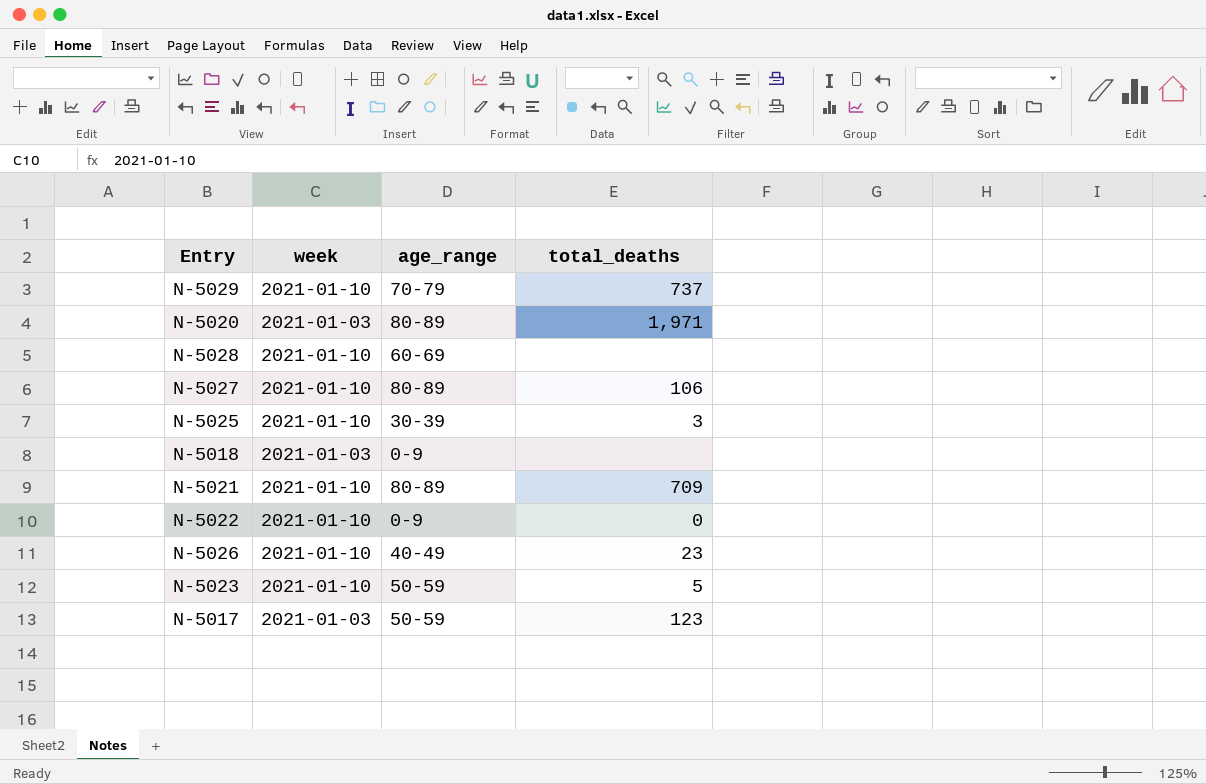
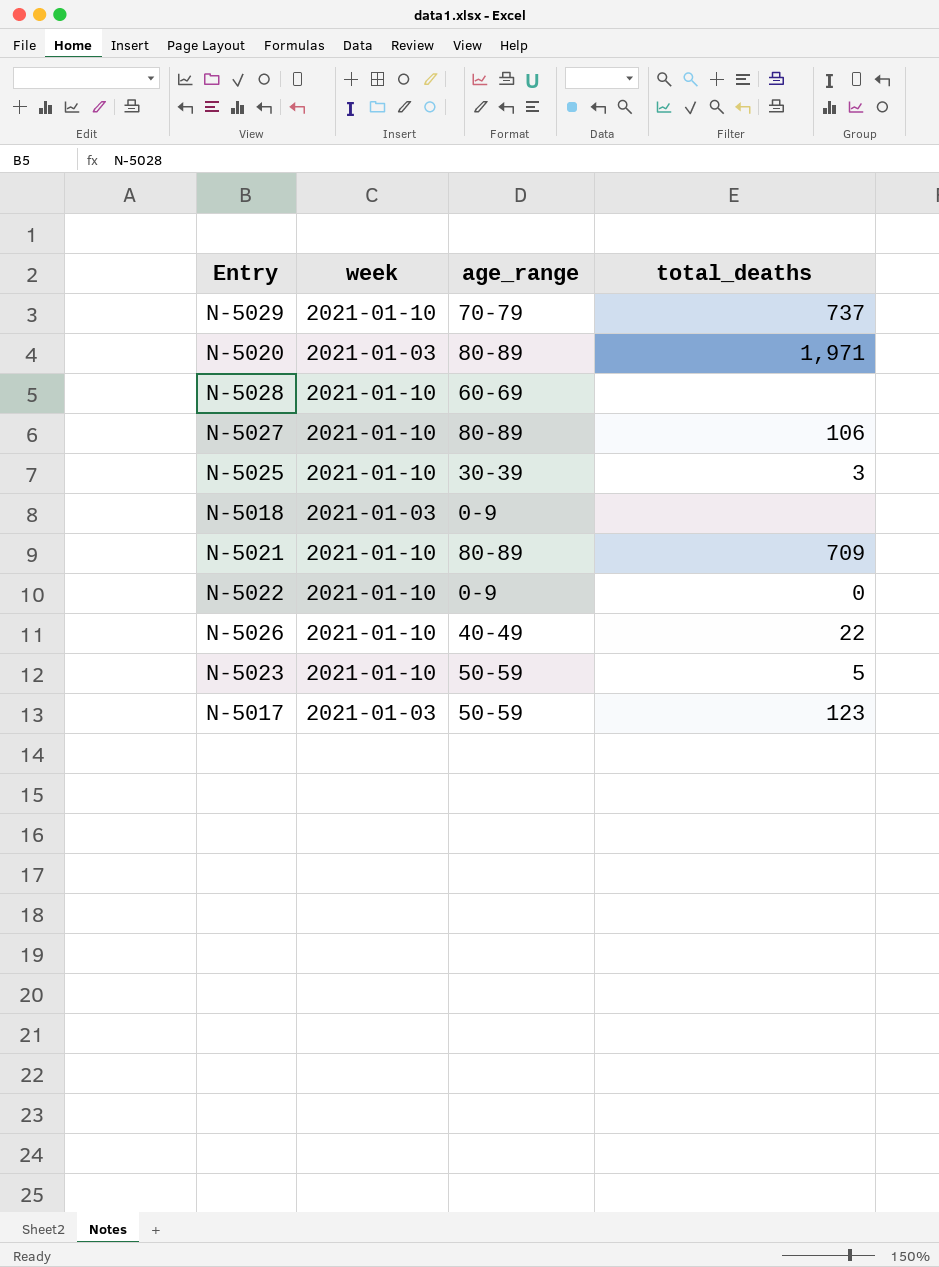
N-5026 | total_deaths: 23 -> 22

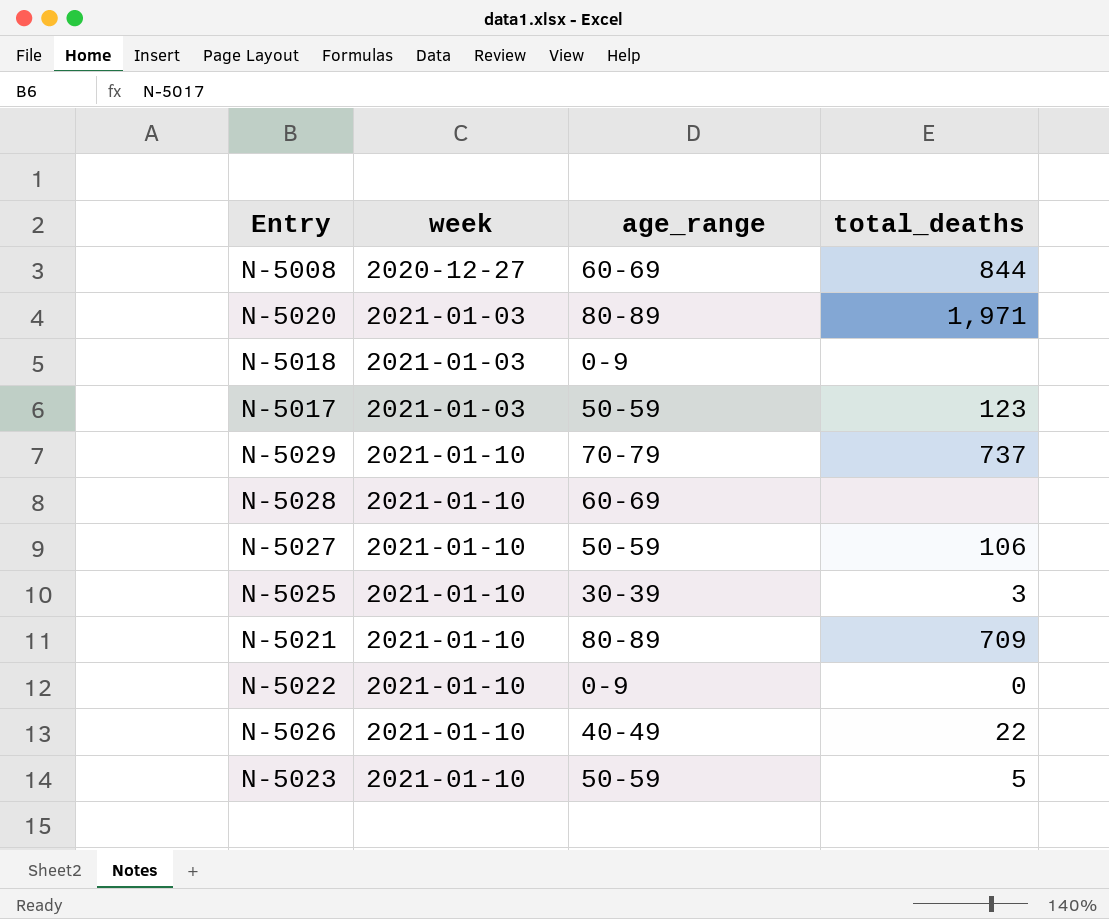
row order: none -> week ascending
row N-5008: none -> 2020-12-27 | 60-69 | 844
N-5027 | age_range: 80-89 -> 50-59

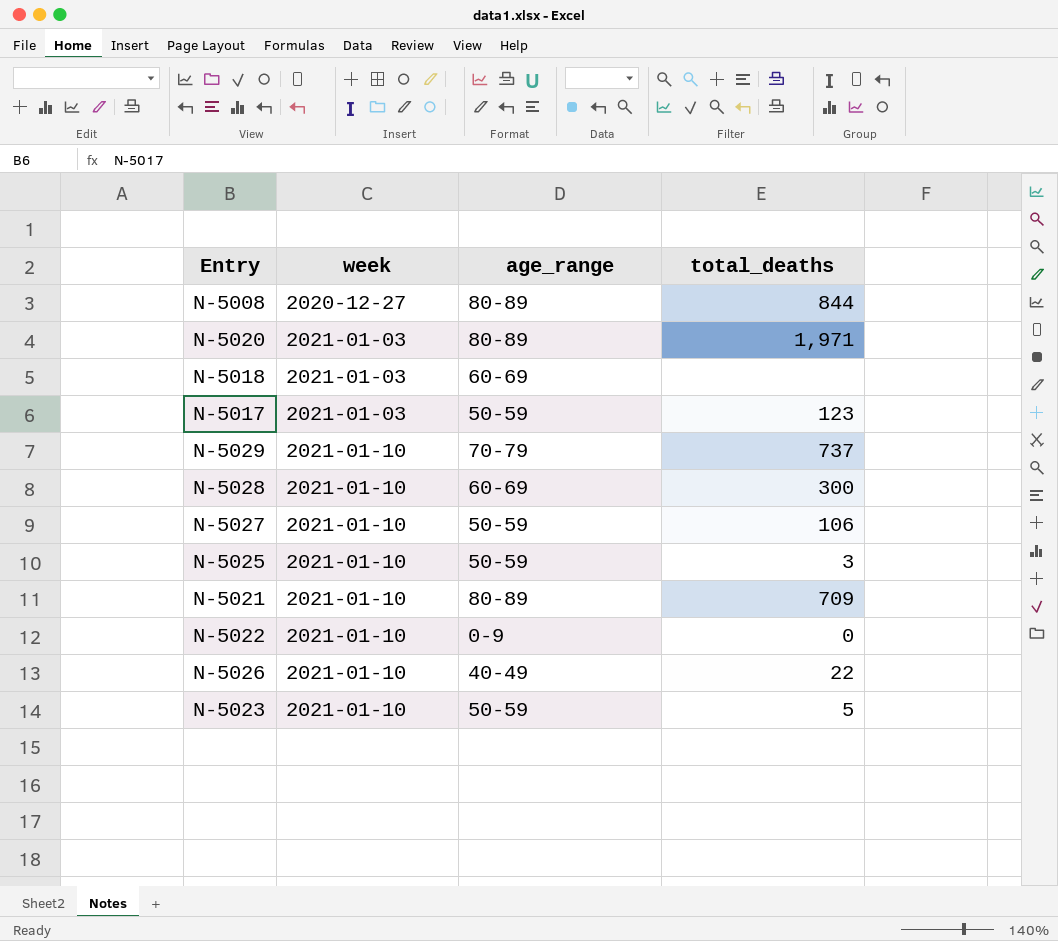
N-5008 | age_range: 60-69 -> 80-89
N-5018 | age_range: 0-9 -> 60-69
N-5028 | total_deaths: none -> 300
N-5025 | age_range: 30-39 -> 50-59

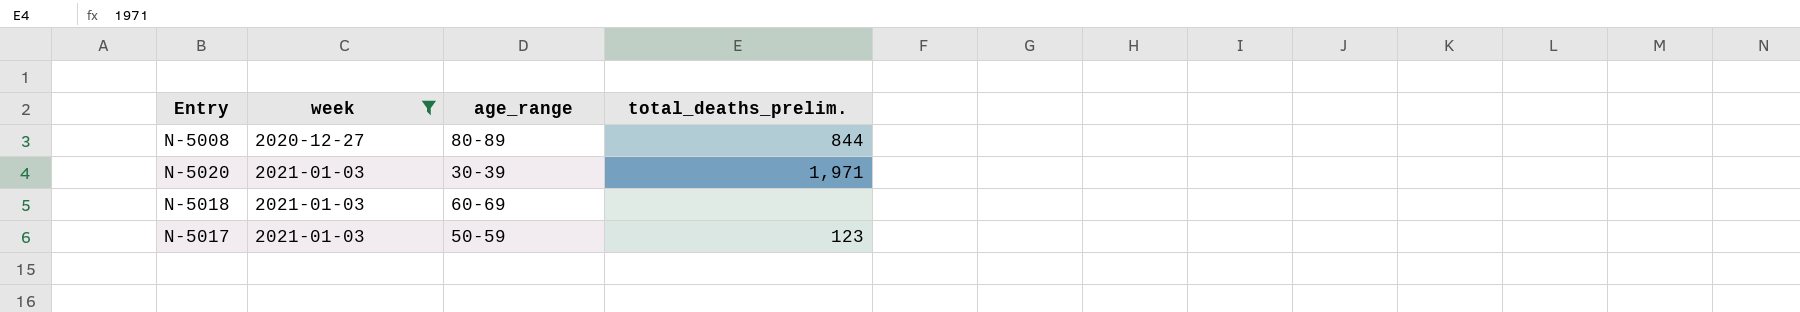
filter: none -> week != 2021-01-10
column name: total_deaths -> total_deaths_prelim.
N-5020 | age_range: 80-89 -> 30-39

